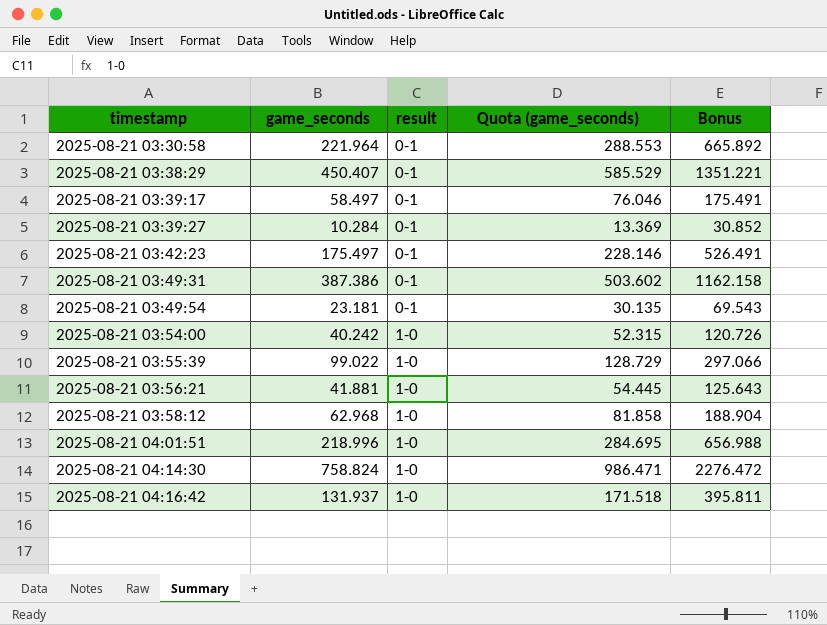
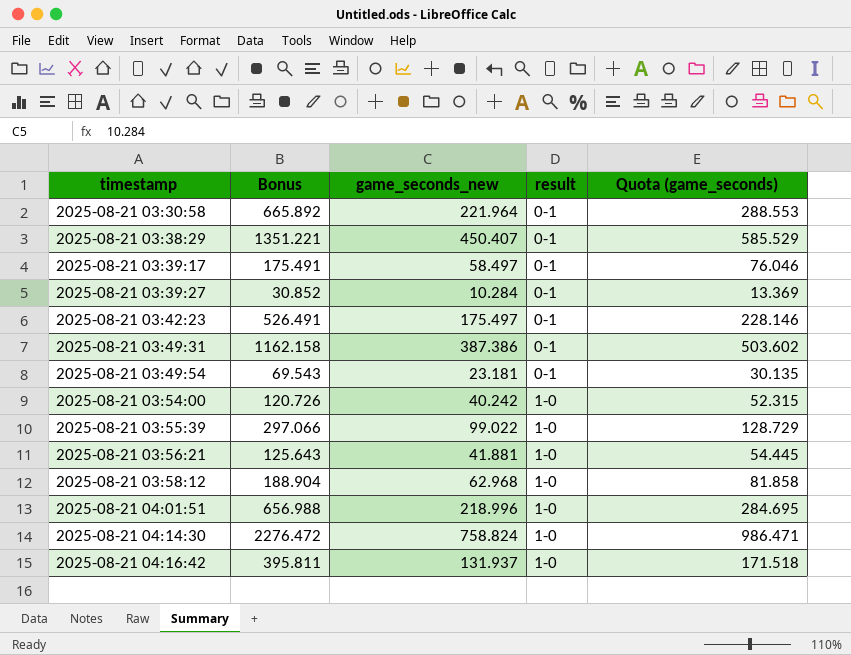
column Bonus | position: 5 -> 2
column name: game_seconds -> game_seconds_new

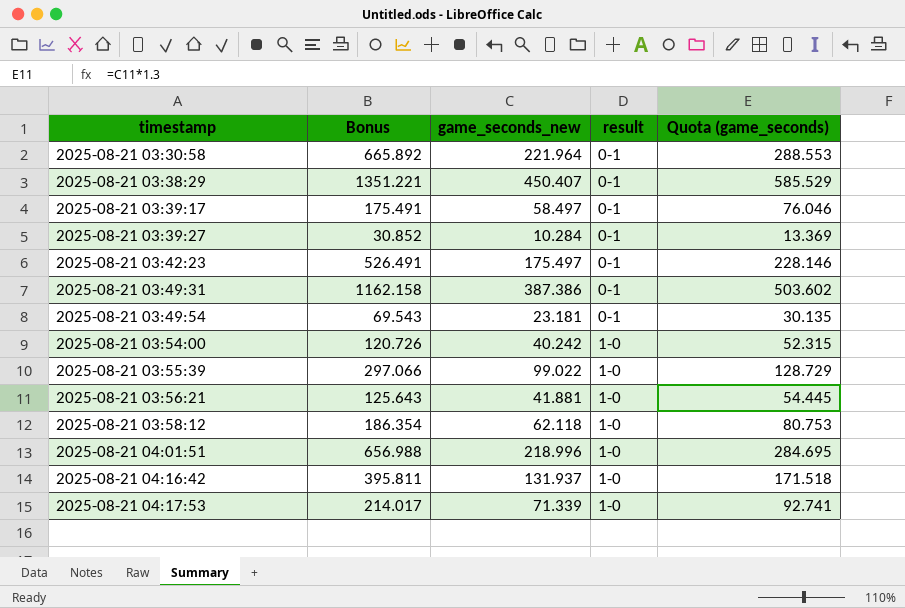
row 2025-08-21 04:14:30: 2276.472 | 758.824 | 1-0 | 986.471 -> none
2025-08-21 03:58:12 | Bonus: 188.904 -> 186.354
2025-08-21 03:58:12 | game_seconds_new: 62.968 -> 62.118
2025-08-21 03:58:12 | Quota (game_seconds): 81.858 -> 80.753
row 2025-08-21 04:17:53: none -> 214.017 | 71.339 | 1-0 | 92.741

